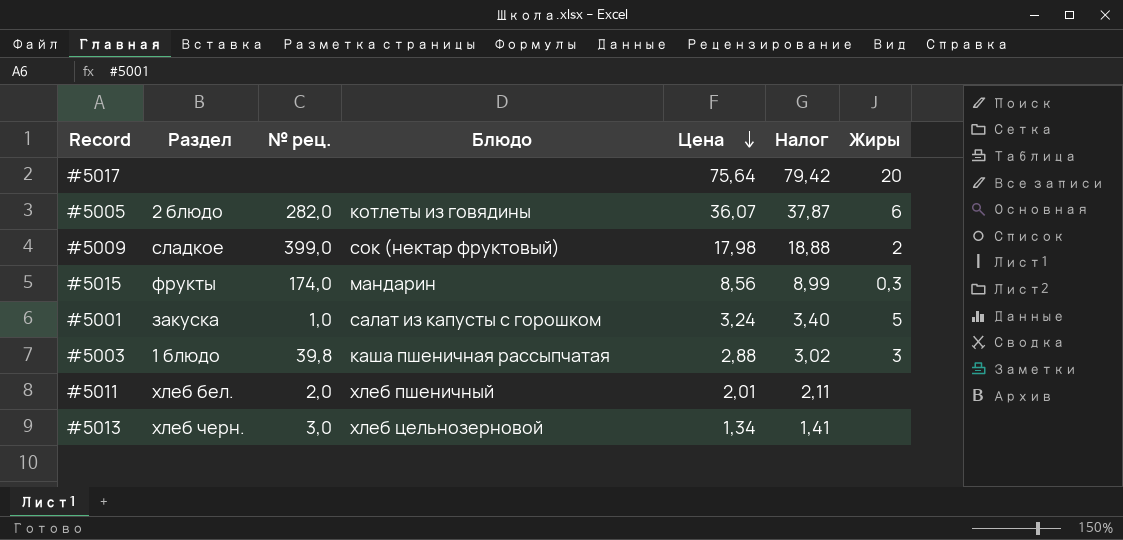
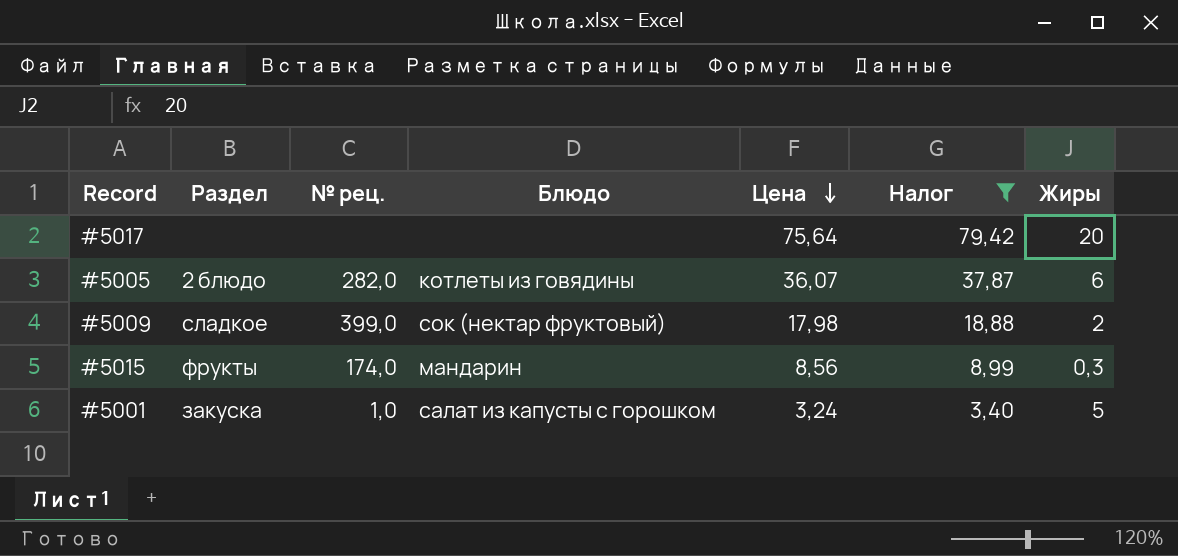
filter: none -> Налог >= 3,40

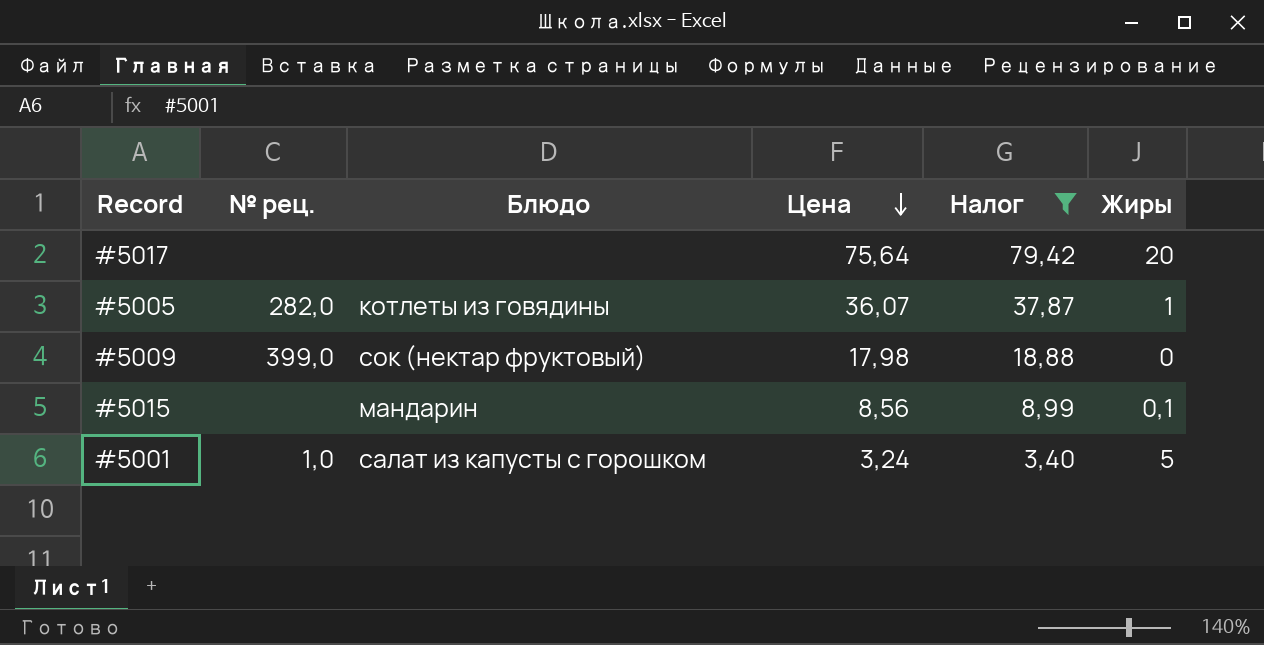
column Раздел | position: 2 -> none
#5005 | Жиры: 6 -> 1
#5009 | Жиры: 2 -> 0
#5015 | № рец.: 174,0 -> none
#5015 | Жиры: 0,3 -> 0,1

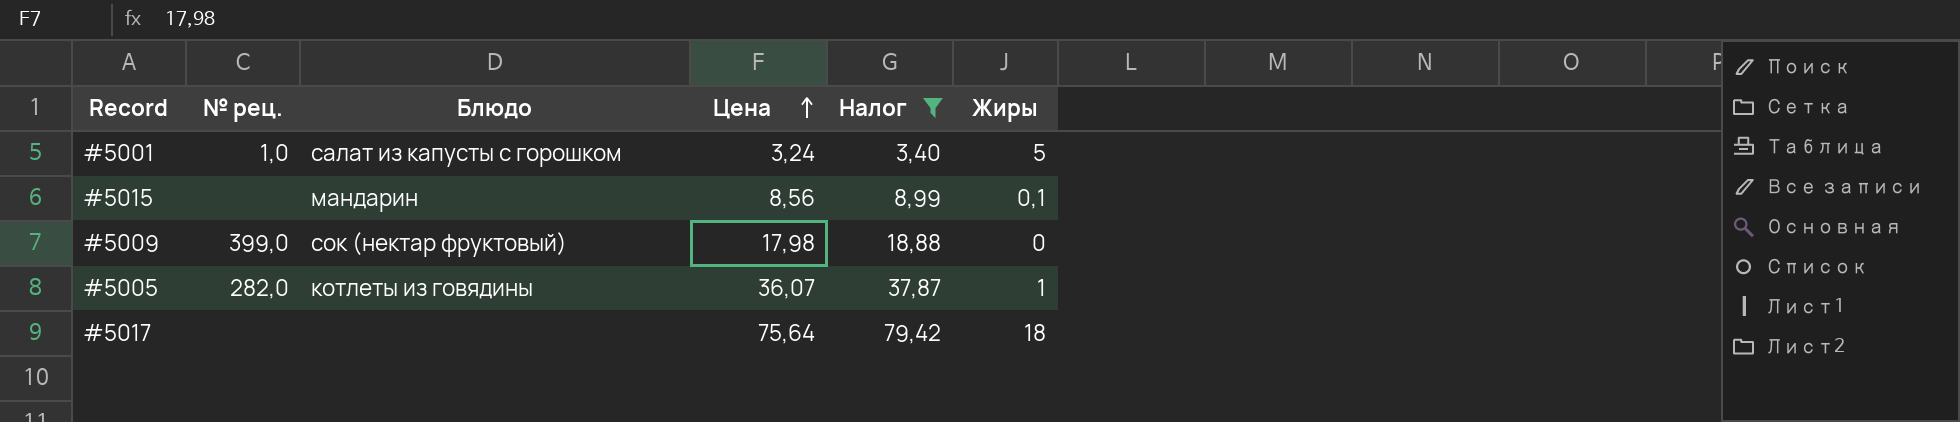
row order: Цена descending -> Цена ascending
#5017 | Жиры: 20 -> 18

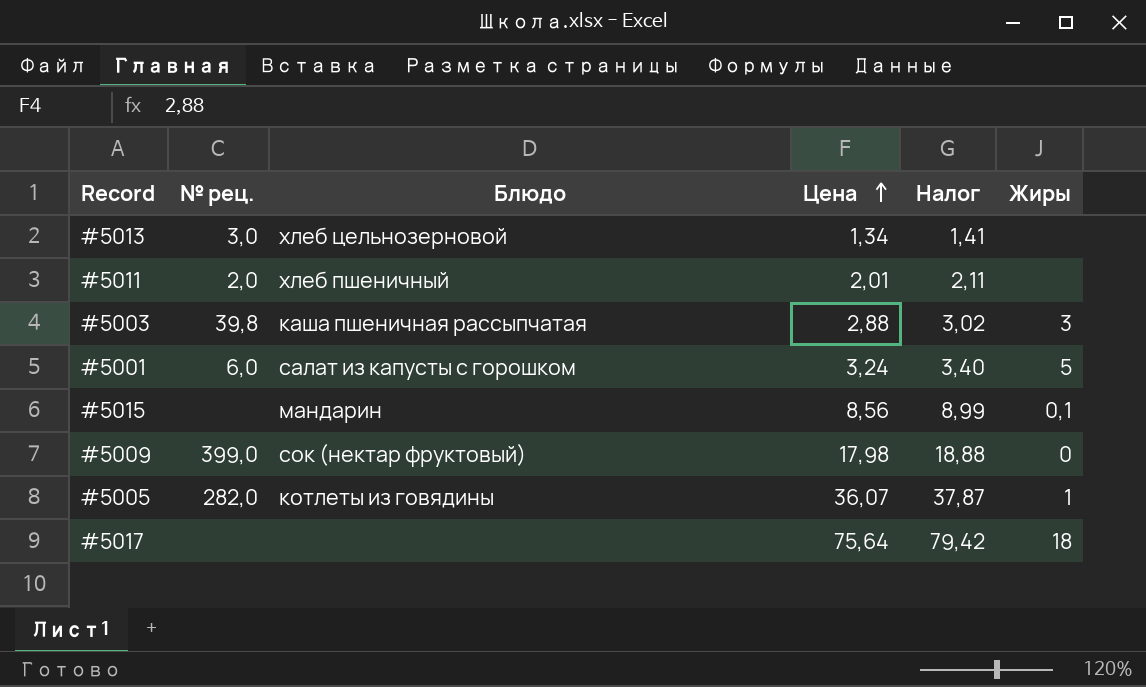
filter: Налог >= 3,40 -> none
#5001 | № рец.: 1,0 -> 6,0

